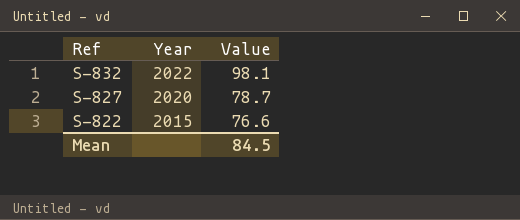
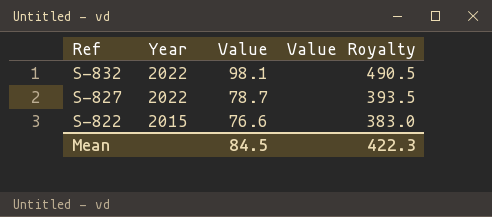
column Value Royalty | formula: none -> [Value] * 5
S-827 | Year: 2020 -> 2022

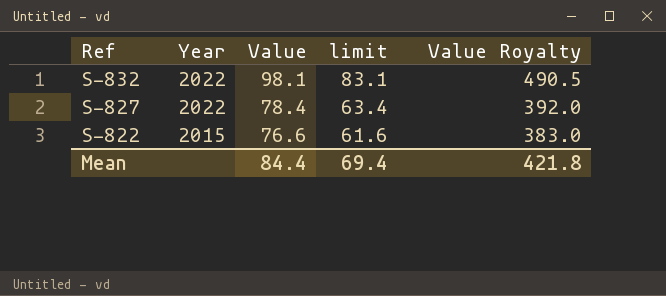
column limit | formula: none -> [Value] - 15
S-827 | Value: 78.7 -> 78.4
S-827 | Value Royalty: 393.5 -> 392.0
Mean | Value: 84.5 -> 84.4
Mean | Value Royalty: 422.3 -> 421.8

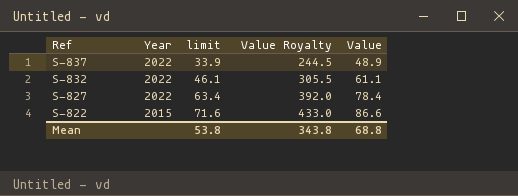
column Value | position: 3 -> 5
row S-837: none -> 2022 | 33.9 | 244.5 | 48.9
S-832 | limit: 83.1 -> 46.1
S-832 | Value Royalty: 490.5 -> 305.5
S-832 | Value: 98.1 -> 61.1
S-822 | limit: 61.6 -> 71.6
S-822 | Value Royalty: 383.0 -> 433.0
S-822 | Value: 76.6 -> 86.6
Mean | limit: 69.4 -> 53.8
Mean | Value Royalty: 421.8 -> 343.8
Mean | Value: 84.4 -> 68.8

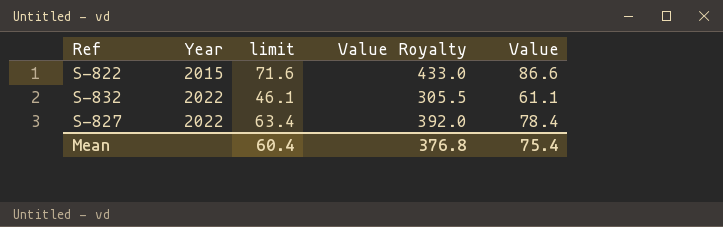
row order: Ref descending -> Year ascending
row S-837: 2022 | 33.9 | 244.5 | 48.9 -> none
Mean | limit: 53.8 -> 60.4
Mean | Value Royalty: 343.8 -> 376.8
Mean | Value: 68.8 -> 75.4

